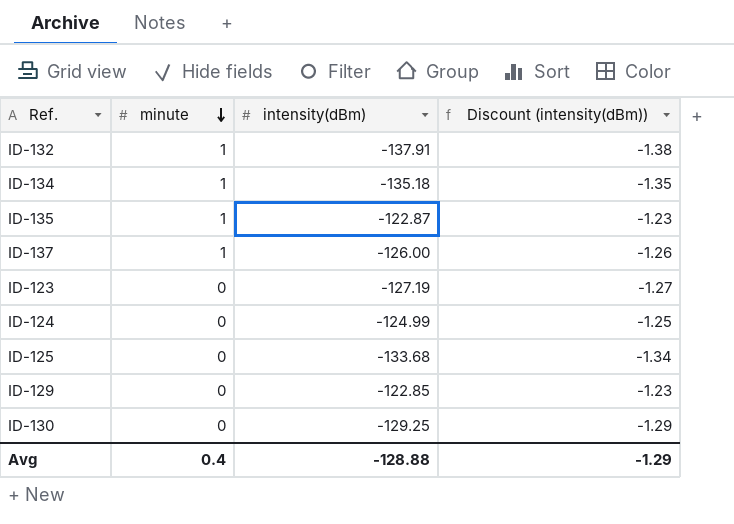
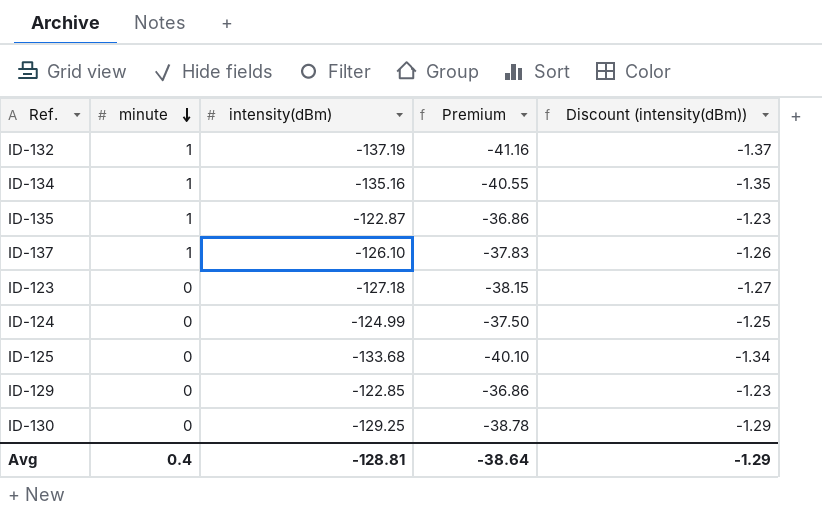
column Premium | formula: none -> [intensity(dBm)] * 0.3
ID-132 | intensity(dBm): -137.91 -> -137.19
ID-132 | Discount (intensity(dBm)): -1.38 -> -1.37
ID-134 | intensity(dBm): -135.18 -> -135.16
ID-137 | intensity(dBm): -126.00 -> -126.10
ID-123 | intensity(dBm): -127.19 -> -127.18
Avg | intensity(dBm): -128.88 -> -128.81

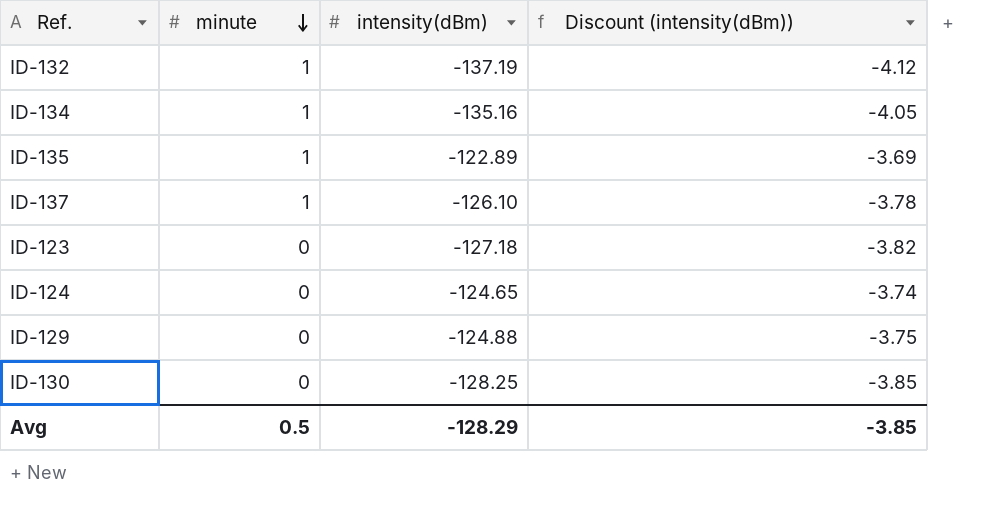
column Premium | formula: [intensity(dBm)] * 0.3 -> none
column Discount (intensity(dBm)) | formula: [intensity(dBm)] * 0.01 -> [intensity(dBm)] * 0.03
row ID-125: 0 | -133.68 | -40.10 | -1.34 -> none
ID-135 | intensity(dBm): -122.87 -> -122.89
ID-124 | intensity(dBm): -124.99 -> -124.65
ID-129 | intensity(dBm): -122.85 -> -124.88
ID-130 | intensity(dBm): -129.25 -> -128.25
Avg | minute: 0.4 -> 0.5
Avg | intensity(dBm): -128.81 -> -128.29
Avg | Discount (intensity(dBm)): -1.29 -> -3.85

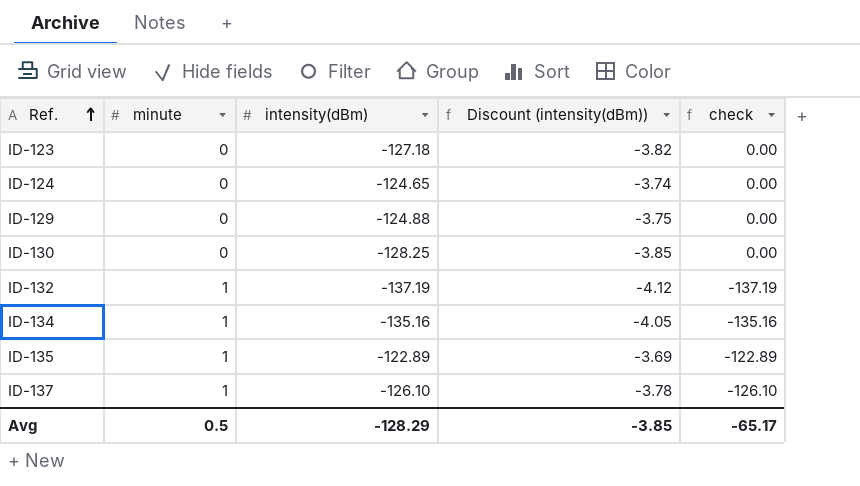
row order: minute descending -> Ref. ascending
column check | formula: none -> [minute] * [intensity(dBm)]

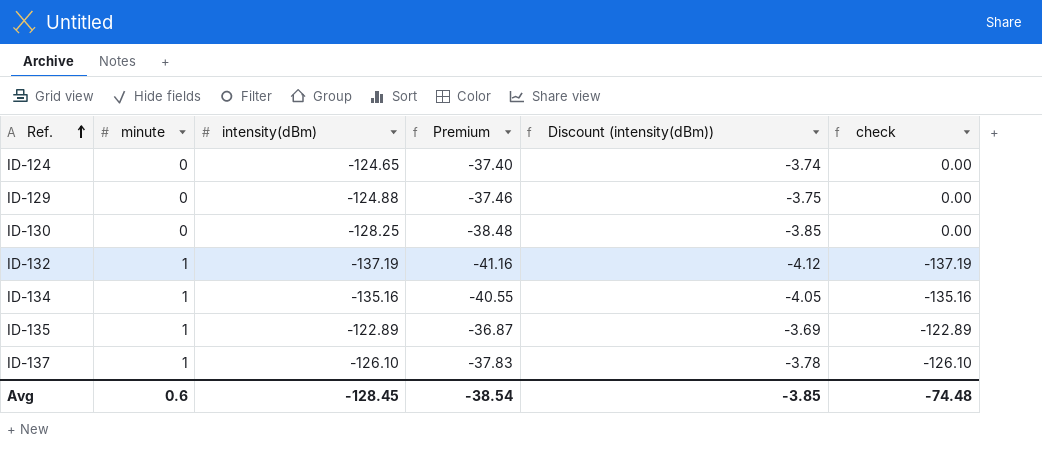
column Premium | formula: none -> [intensity(dBm)] * 0.3
row ID-123: 0 | -127.18 | -3.82 | 0.00 -> none
Avg | minute: 0.5 -> 0.6
Avg | intensity(dBm): -128.29 -> -128.45
Avg | check: -65.17 -> -74.48

